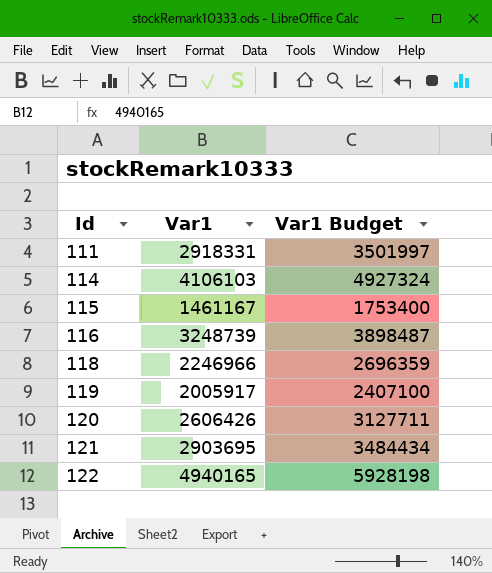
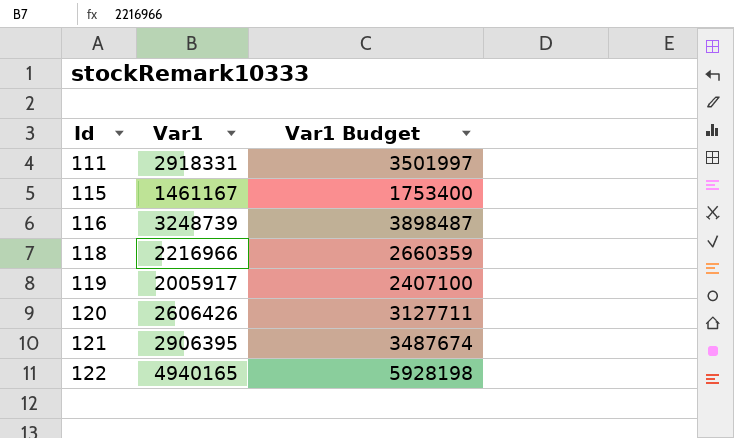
row 114: 4106103 | 4927324 -> none
118 | Var1: 2246966 -> 2216966
118 | Var1 Budget: 2696359 -> 2660359
121 | Var1: 2903695 -> 2906395
121 | Var1 Budget: 3484434 -> 3487674

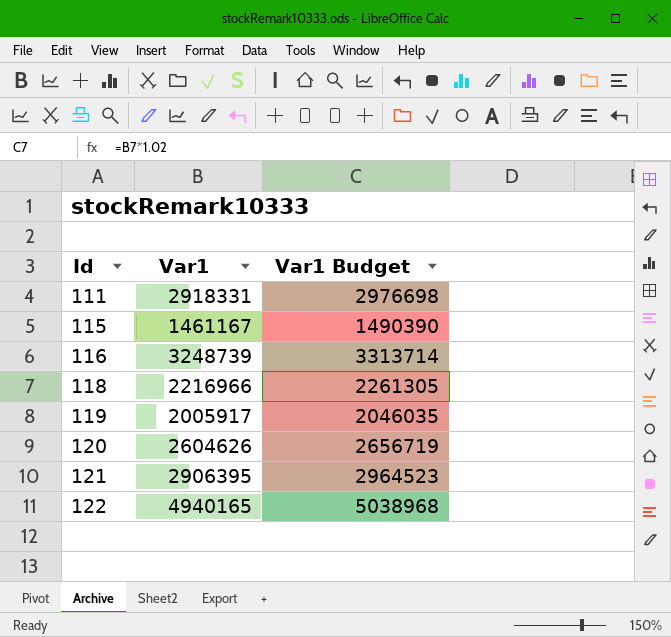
column Var1 Budget | formula: [Var1] * 1.2 -> [Var1] * 1.02
120 | Var1: 2606426 -> 2604626

